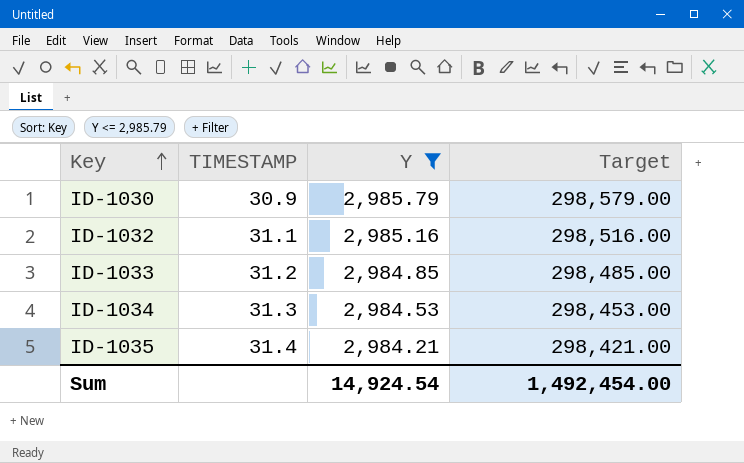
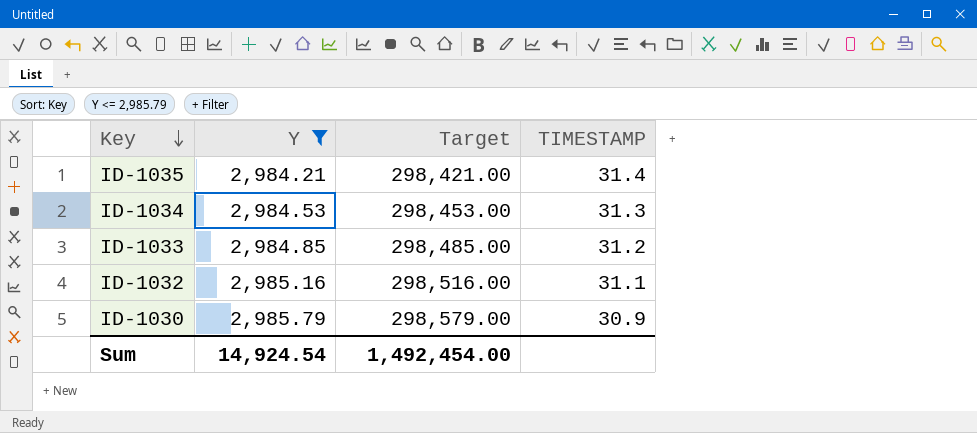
row order: Key ascending -> Key descending
column TIMESTAMP | position: 2 -> 4

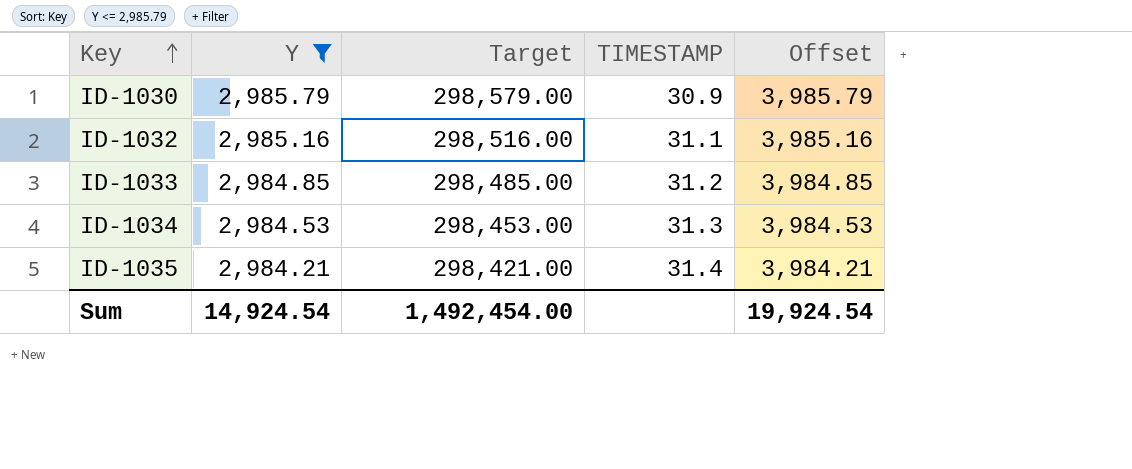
row order: Key descending -> Key ascending
column Offset | formula: none -> [Y] + 1000

